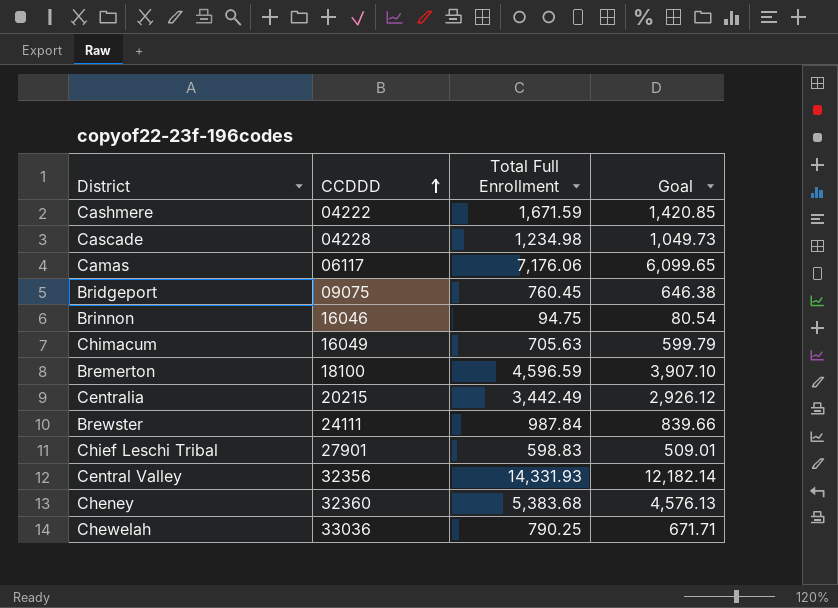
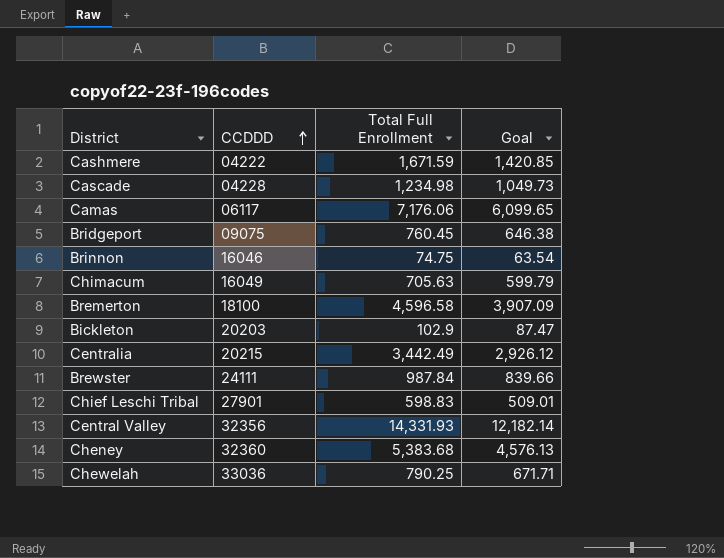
Brinnon | Total Full Enrollment: 94.75 -> 74.75
Brinnon | Goal: 80.54 -> 63.54
Bremerton | Total Full Enrollment: 4,596.59 -> 4,596.58
Bremerton | Goal: 3,907.10 -> 3,907.09
row Bickleton: none -> 20203 | 102.9 | 87.47

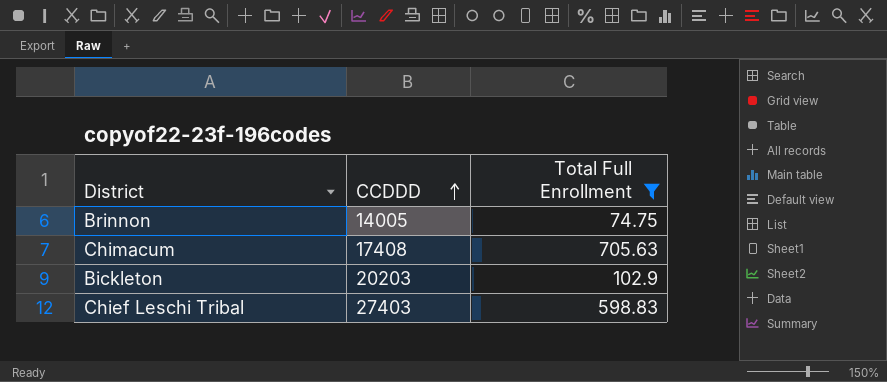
filter: none -> Total Full Enrollment <= 705.63
column Goal | formula: [Total Full Enrollment] * 0.85 -> none
Brinnon | CCDDD: 16046 -> 14005
Chimacum | CCDDD: 16049 -> 17408
Chief Leschi Tribal | CCDDD: 27901 -> 27403

